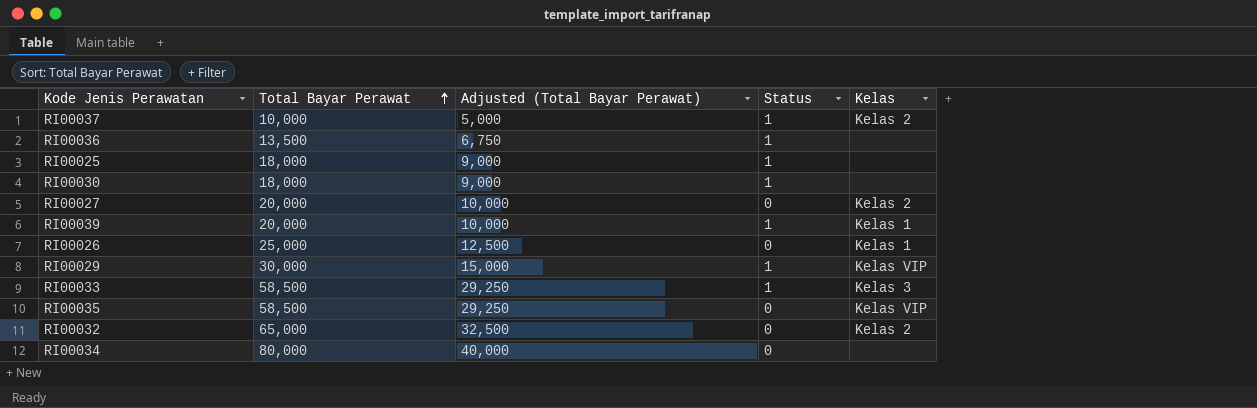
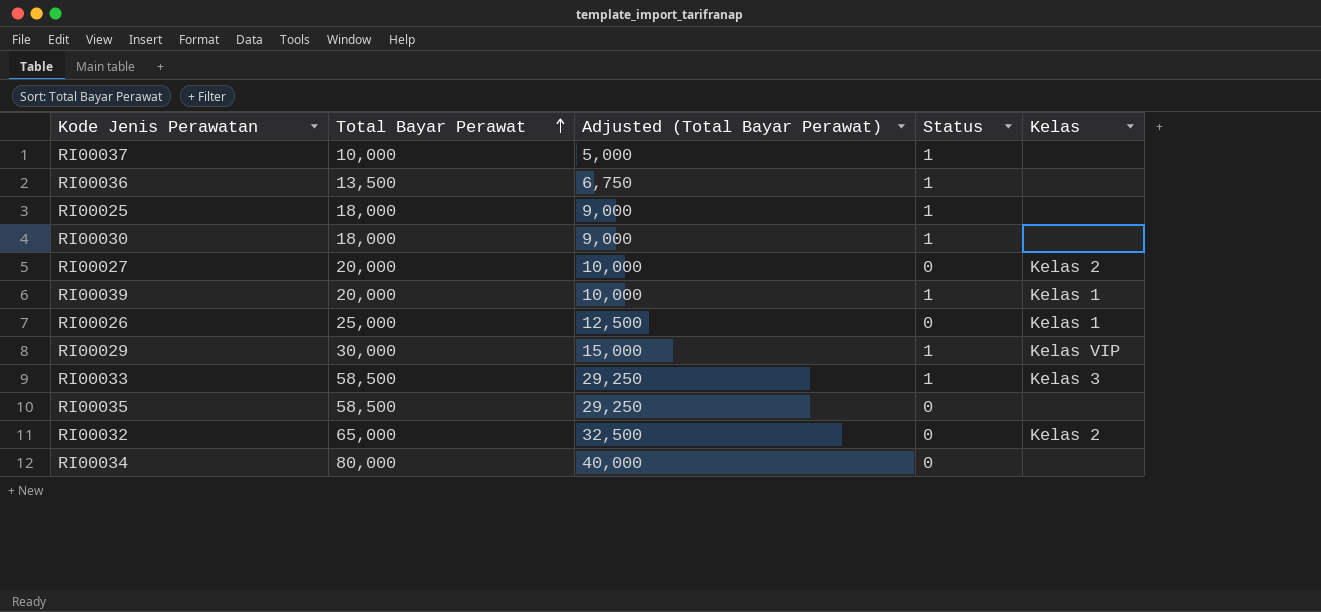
RI00037 | Kelas: Kelas 2 -> none
RI00035 | Kelas: Kelas VIP -> none

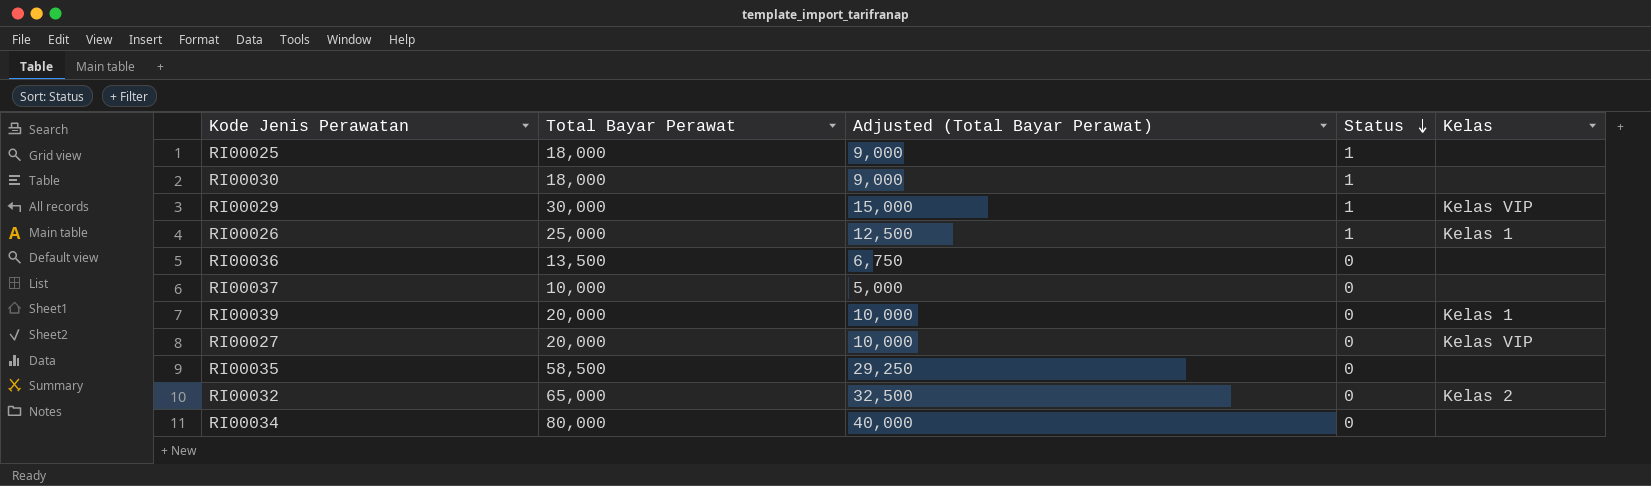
row order: Total Bayar Perawat ascending -> Status descending
row RI00033: 58,500 | 29,250 | 1 | Kelas 3 -> none
RI00026 | Status: 0 -> 1
RI00036 | Status: 1 -> 0
RI00037 | Status: 1 -> 0
RI00039 | Status: 1 -> 0
RI00027 | Kelas: Kelas 2 -> Kelas VIP

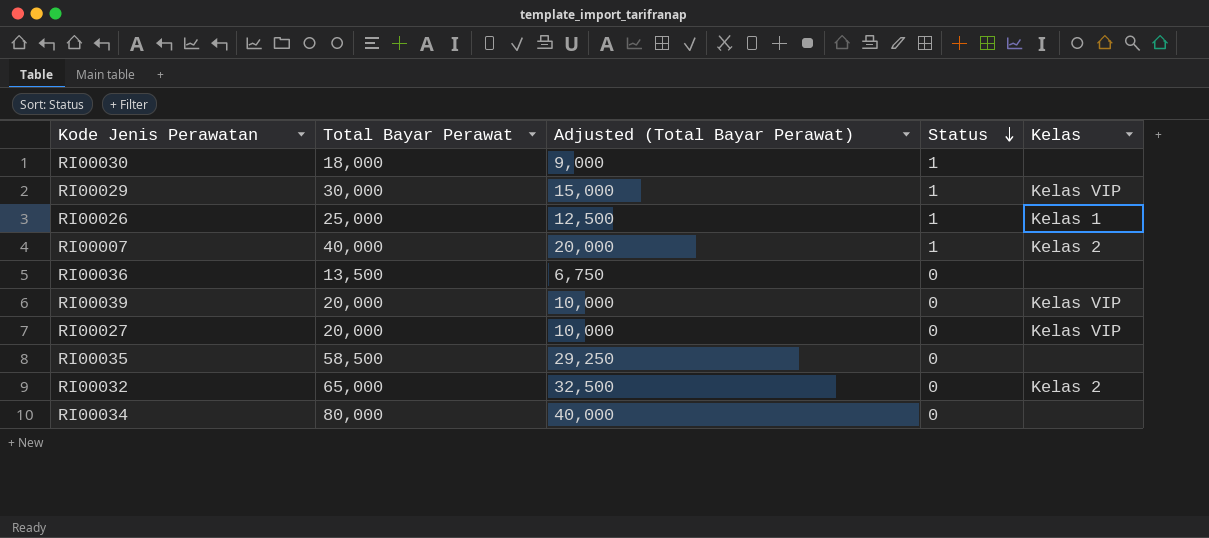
row RI00025: 18,000 | 9,000 | 1 | none -> none
row RI00037: 10,000 | 5,000 | 0 | none -> none
row RI00007: none -> 40,000 | 20,000 | 1 | Kelas 2
RI00039 | Kelas: Kelas 1 -> Kelas VIP

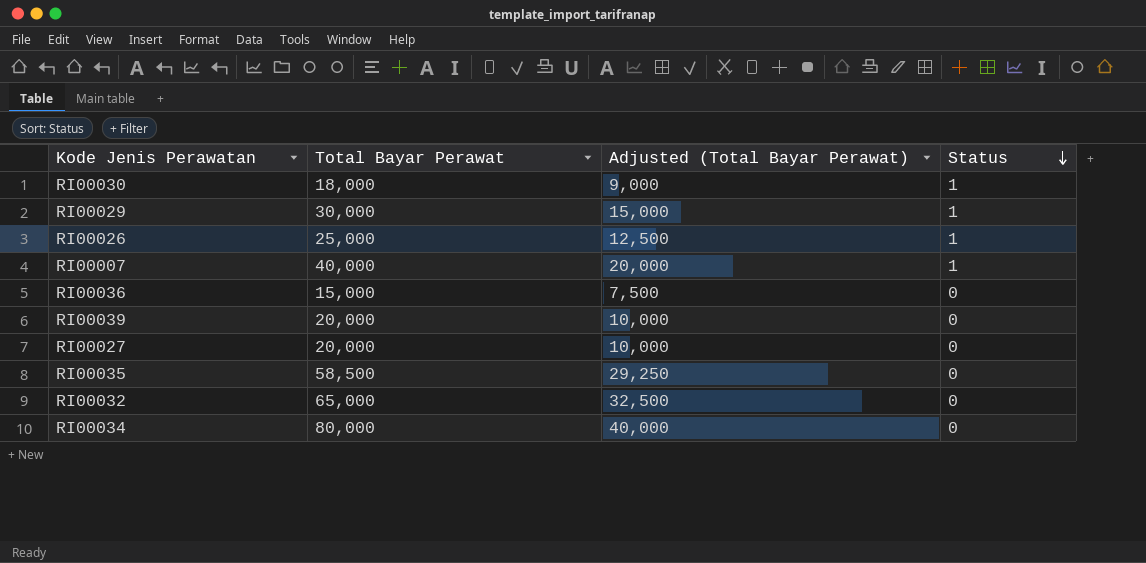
column Kelas | position: 5 -> none
RI00036 | Total Bayar Perawat: 13,500 -> 15,000
RI00036 | Adjusted (Total Bayar Perawat): 6,750 -> 7,500

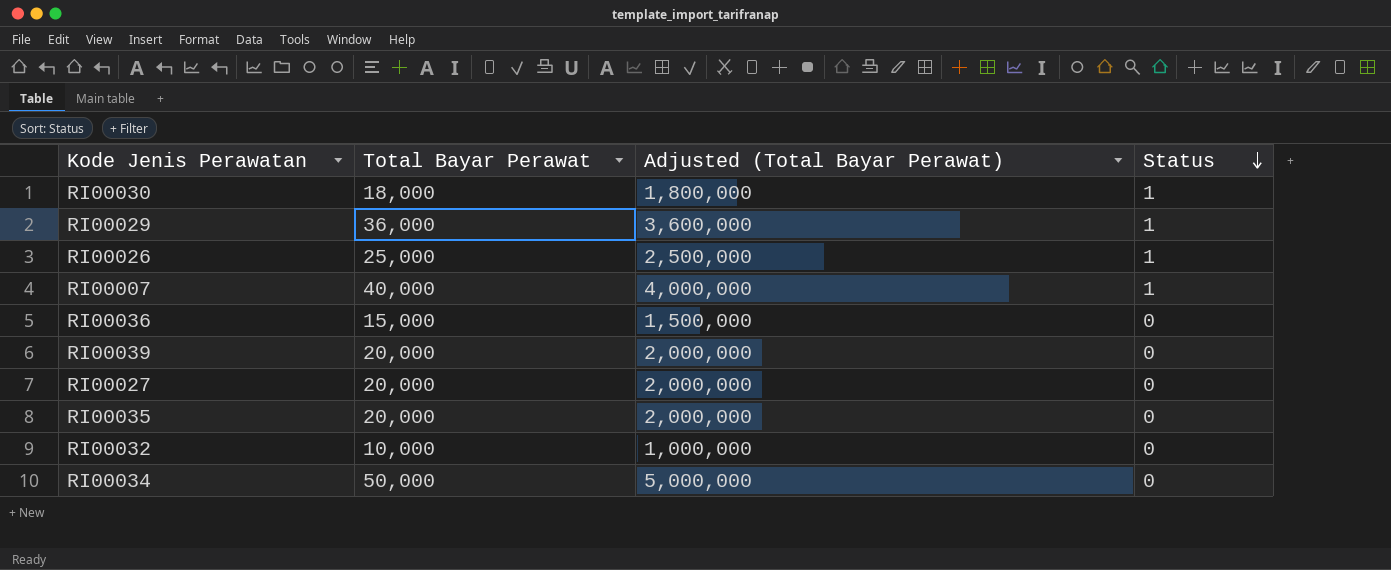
column Adjusted (Total Bayar Perawat) | formula: [Total Bayar Perawat] * 0.5 -> [Total Bayar Perawat] * 100
RI00029 | Total Bayar Perawat: 30,000 -> 36,000
RI00035 | Total Bayar Perawat: 58,500 -> 20,000
RI00032 | Total Bayar Perawat: 65,000 -> 10,000
RI00034 | Total Bayar Perawat: 80,000 -> 50,000

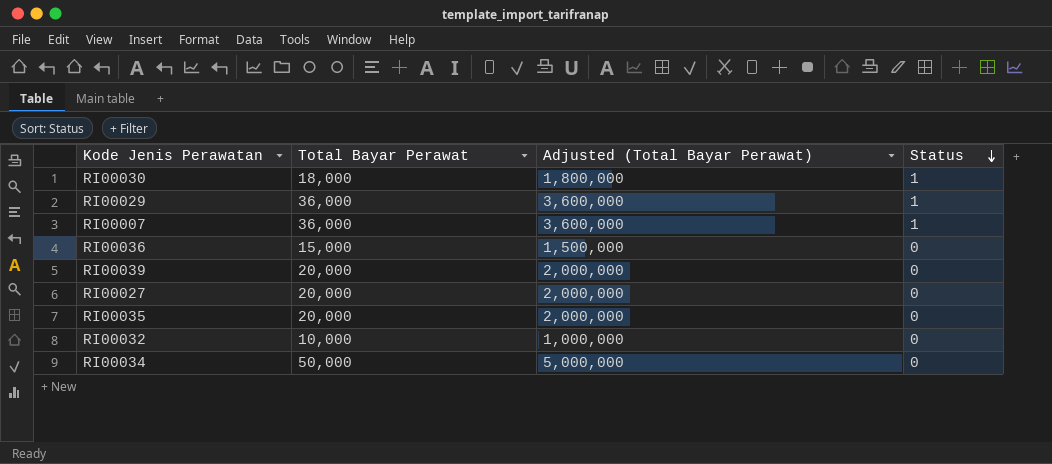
row RI00026: 25,000 | 2,500,000 | 1 -> none
RI00007 | Total Bayar Perawat: 40,000 -> 36,000
RI00007 | Adjusted (Total Bayar Perawat): 4,000,000 -> 3,600,000

